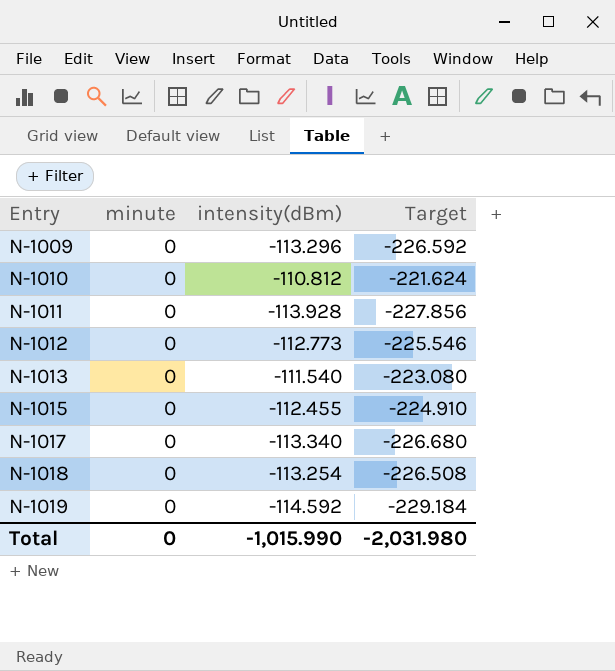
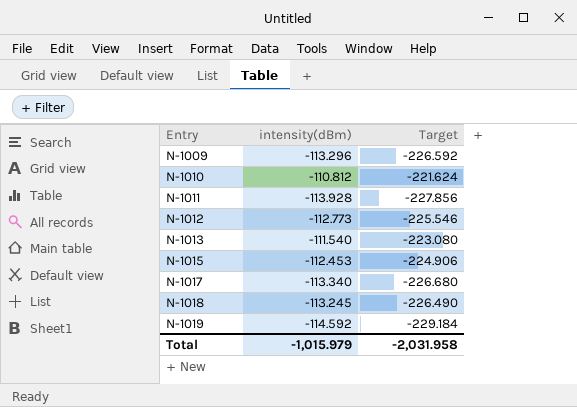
column minute | position: 2 -> none
N-1015 | intensity(dBm): -112.455 -> -112.453
N-1015 | Target: -224.910 -> -224.906
N-1018 | intensity(dBm): -113.254 -> -113.245
N-1018 | Target: -226.508 -> -226.490
Total | intensity(dBm): -1,015.990 -> -1,015.979
Total | Target: -2,031.980 -> -2,031.958

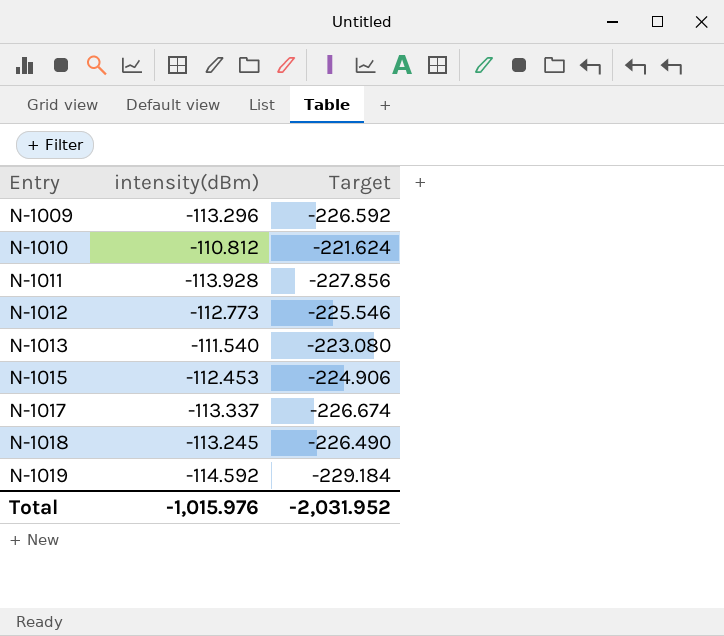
N-1017 | intensity(dBm): -113.340 -> -113.337
N-1017 | Target: -226.680 -> -226.674
Total | intensity(dBm): -1,015.979 -> -1,015.976
Total | Target: -2,031.958 -> -2,031.952

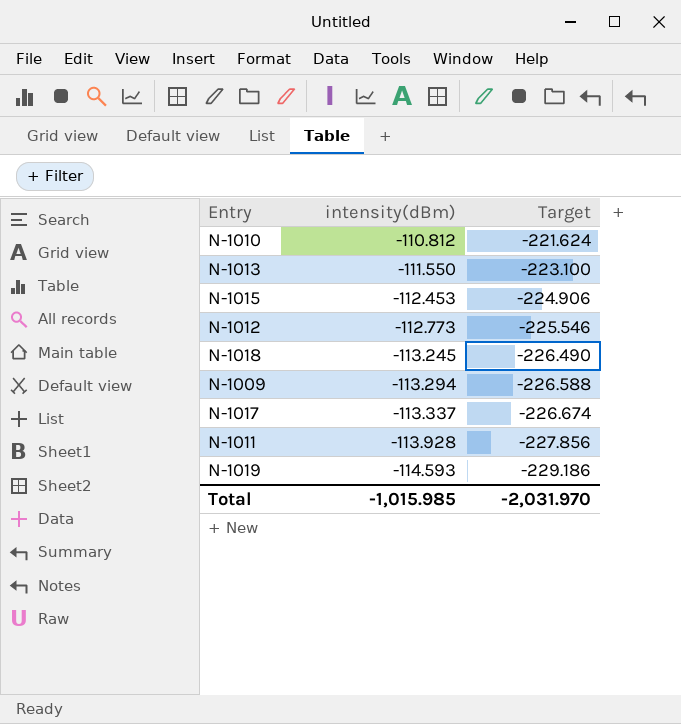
row order: Entry ascending -> intensity(dBm) descending
N-1013 | intensity(dBm): -111.540 -> -111.550
N-1013 | Target: -223.080 -> -223.100
N-1009 | intensity(dBm): -113.296 -> -113.294
N-1009 | Target: -226.592 -> -226.588
N-1019 | intensity(dBm): -114.592 -> -114.593
N-1019 | Target: -229.184 -> -229.186
Total | intensity(dBm): -1,015.976 -> -1,015.985
Total | Target: -2,031.952 -> -2,031.970

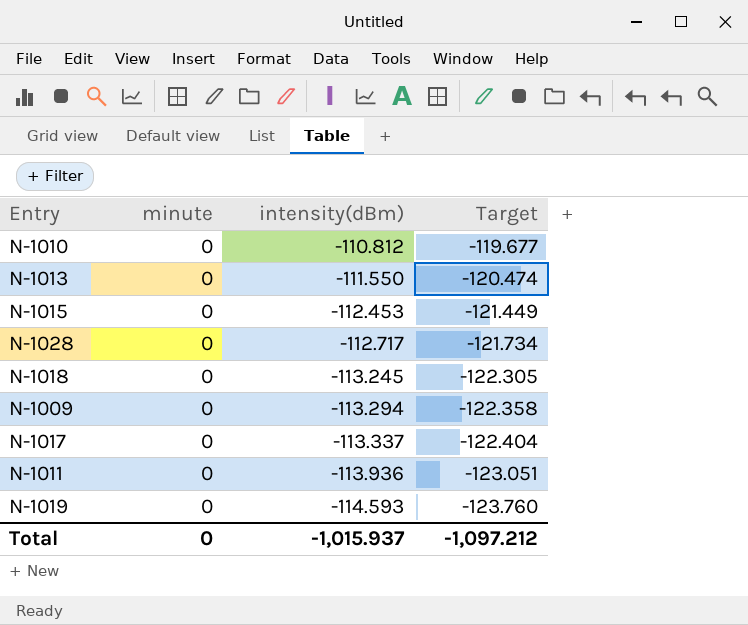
column minute | position: none -> 2
column Target | formula: [intensity(dBm)] * 2 -> [intensity(dBm)] * 1.08
row N-1012: -112.773 | -225.546 -> none
row N-1028: none -> 0 | -112.717 | -121.734
N-1011 | intensity(dBm): -113.928 -> -113.936
Total | intensity(dBm): -1,015.985 -> -1,015.937
Total | Target: -2,031.970 -> -1,097.212

